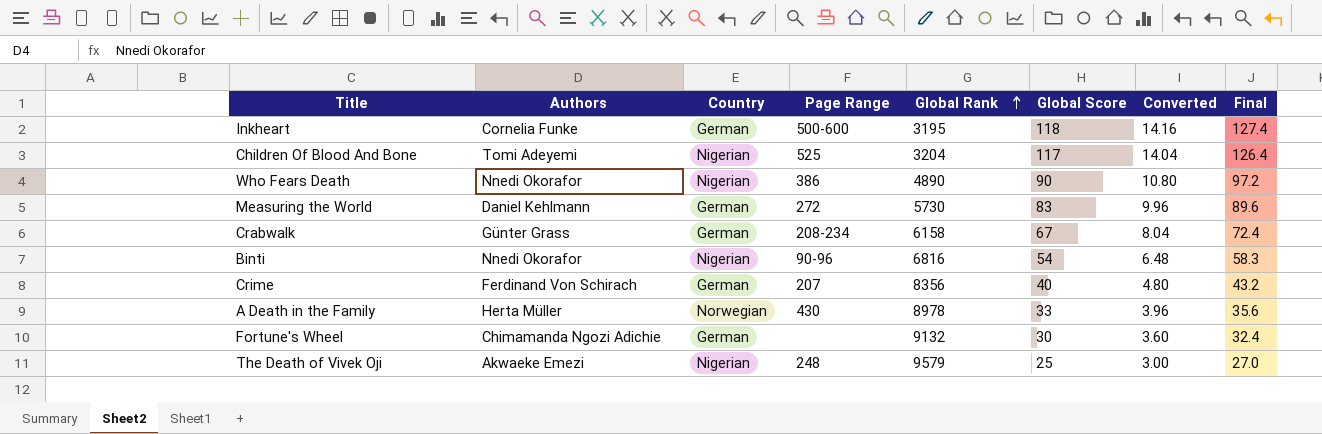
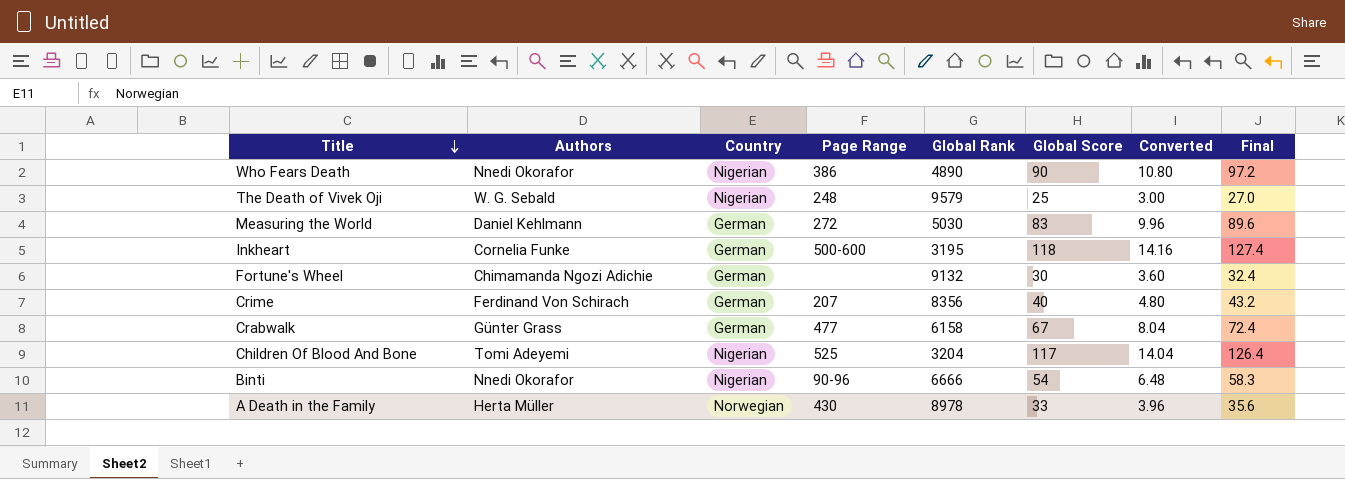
row order: Global Rank ascending -> Title descending
The Death of Vivek Oji | Authors: Akwaeke Emezi -> W. G. Sebald
Measuring the World | Global Rank: 5730 -> 5030
Crabwalk | Page Range: 208-234 -> 477
Binti | Global Rank: 6816 -> 6666

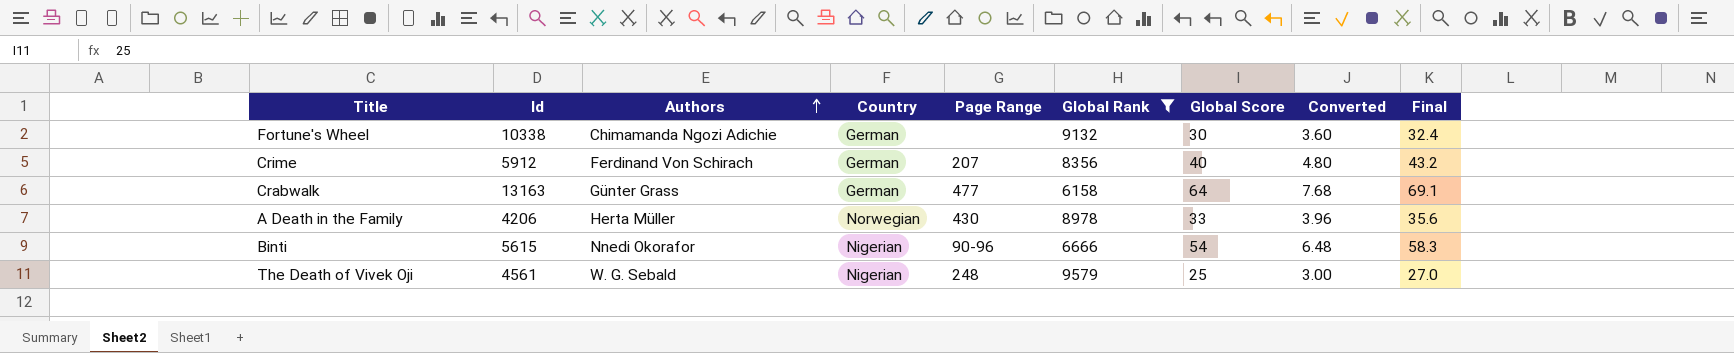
filter: none -> Global Rank >= 6158
row order: Title descending -> Authors ascending
column Id | position: none -> 2
Crabwalk | Global Score: 67 -> 64
Crabwalk | Converted: 8.04 -> 7.68
Crabwalk | Final: 72.4 -> 69.1

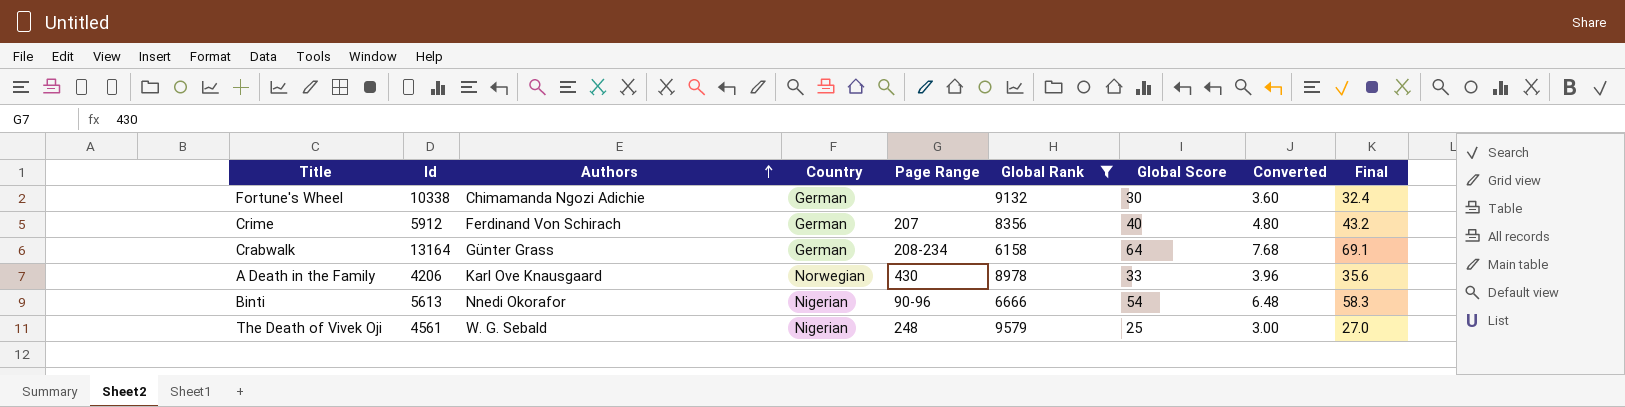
Crabwalk | Id: 13163 -> 13164
Crabwalk | Page Range: 477 -> 208-234
A Death in the Family | Authors: Herta Müller -> Karl Ove Knausgaard
Binti | Id: 5615 -> 5613

